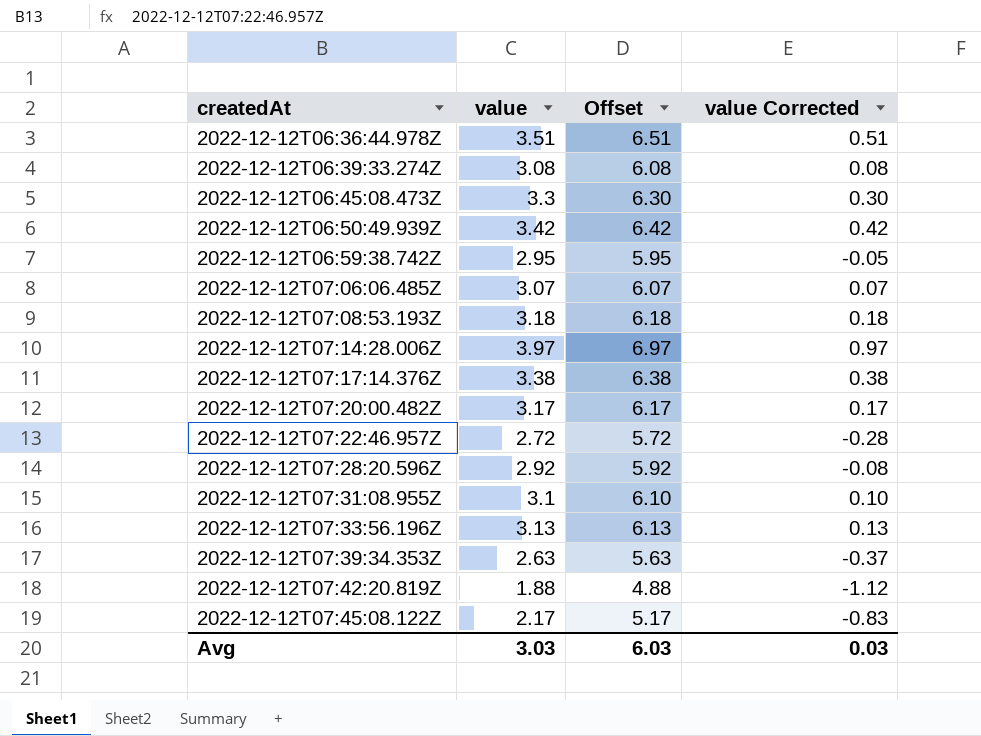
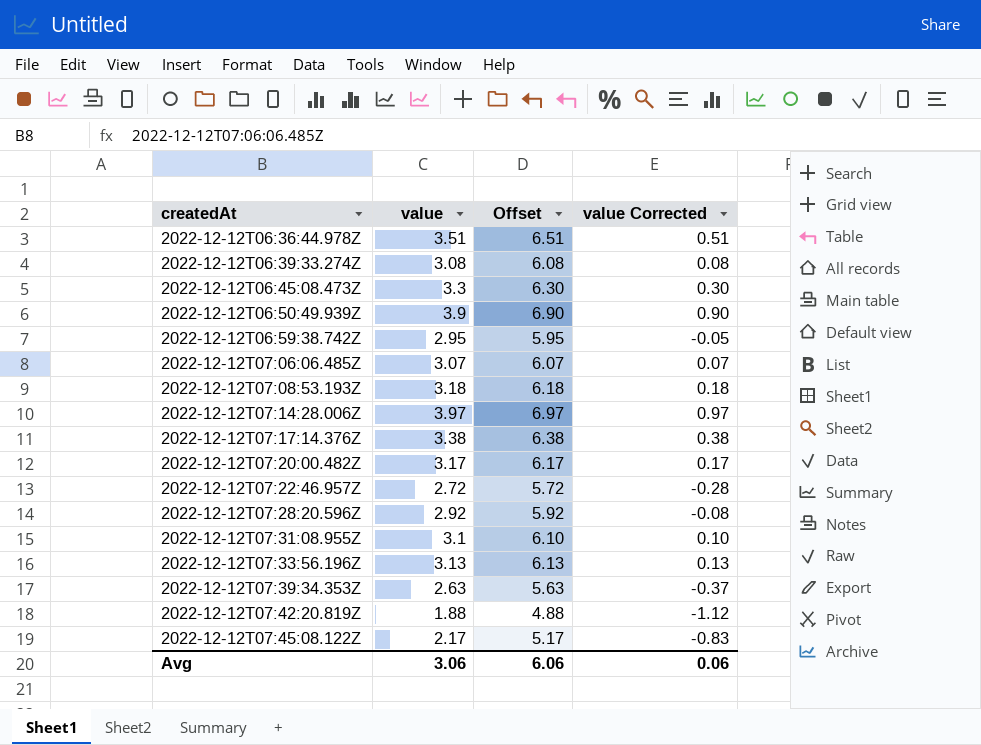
2022-12-12T06:50:49.939Z | value: 3.42 -> 3.9
2022-12-12T06:50:49.939Z | Offset: 6.42 -> 6.90
2022-12-12T06:50:49.939Z | value Corrected: 0.42 -> 0.90
Avg | value: 3.03 -> 3.06
Avg | Offset: 6.03 -> 6.06
Avg | value Corrected: 0.03 -> 0.06

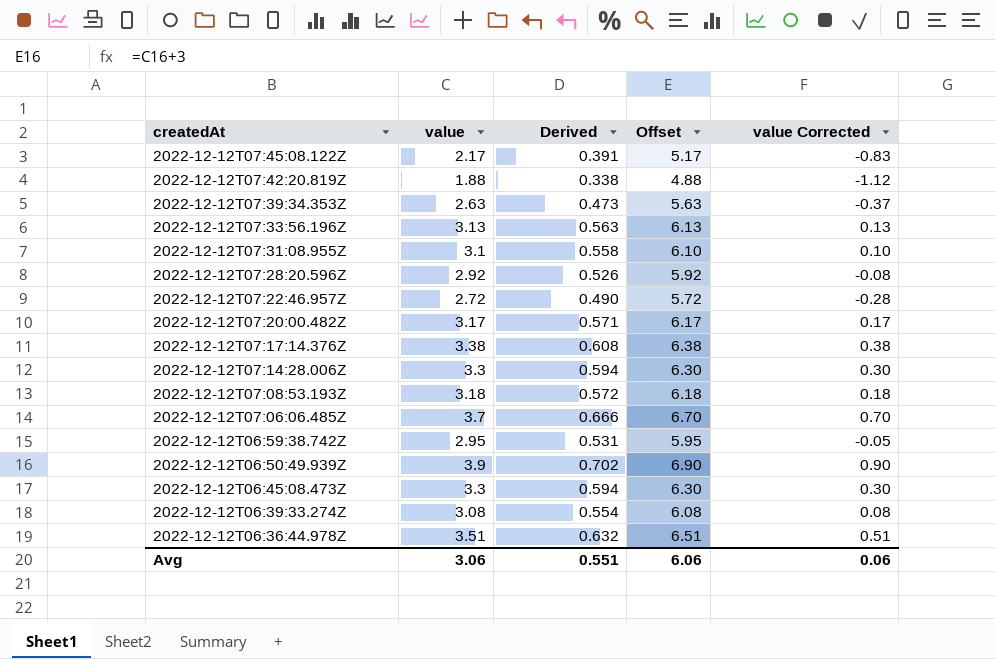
row order: createdAt ascending -> createdAt descending
column Derived | formula: none -> [value] * 0.18
2022-12-12T07:14:28.006Z | value: 3.97 -> 3.3
2022-12-12T07:14:28.006Z | Offset: 6.97 -> 6.30
2022-12-12T07:14:28.006Z | value Corrected: 0.97 -> 0.30
2022-12-12T07:06:06.485Z | value: 3.07 -> 3.7
2022-12-12T07:06:06.485Z | Offset: 6.07 -> 6.70
2022-12-12T07:06:06.485Z | value Corrected: 0.07 -> 0.70

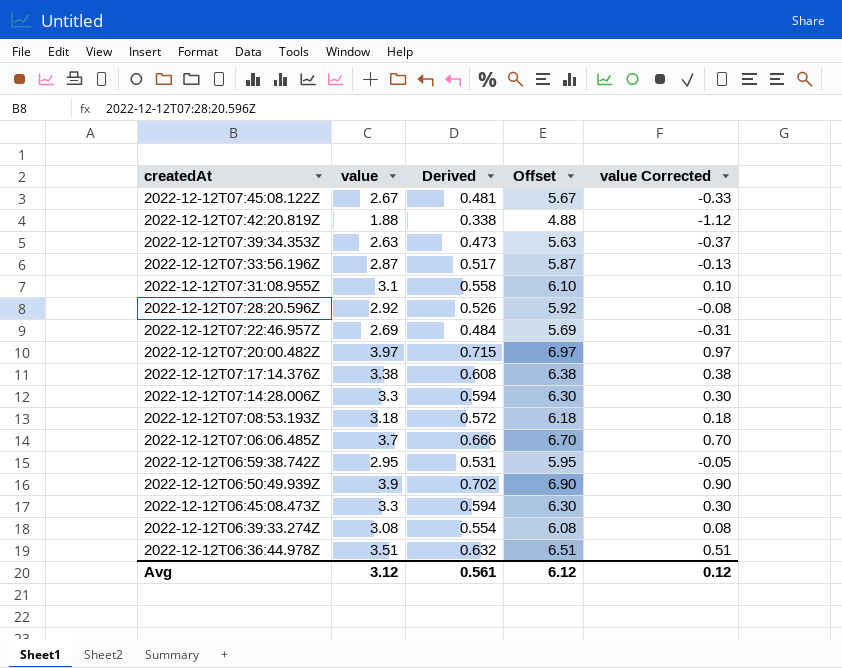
2022-12-12T07:45:08.122Z | value: 2.17 -> 2.67
2022-12-12T07:45:08.122Z | Derived: 0.391 -> 0.481
2022-12-12T07:45:08.122Z | Offset: 5.17 -> 5.67
2022-12-12T07:45:08.122Z | value Corrected: -0.83 -> -0.33
2022-12-12T07:33:56.196Z | value: 3.13 -> 2.87
2022-12-12T07:33:56.196Z | Derived: 0.563 -> 0.517
2022-12-12T07:33:56.196Z | Offset: 6.13 -> 5.87
2022-12-12T07:33:56.196Z | value Corrected: 0.13 -> -0.13
2022-12-12T07:22:46.957Z | value: 2.72 -> 2.69
2022-12-12T07:22:46.957Z | Derived: 0.490 -> 0.484
2022-12-12T07:22:46.957Z | Offset: 5.72 -> 5.69
2022-12-12T07:22:46.957Z | value Corrected: -0.28 -> -0.31
2022-12-12T07:20:00.482Z | value: 3.17 -> 3.97
2022-12-12T07:20:00.482Z | Derived: 0.571 -> 0.715
2022-12-12T07:20:00.482Z | Offset: 6.17 -> 6.97
2022-12-12T07:20:00.482Z | value Corrected: 0.17 -> 0.97
Avg | value: 3.06 -> 3.12
Avg | Derived: 0.551 -> 0.561
Avg | Offset: 6.06 -> 6.12
Avg | value Corrected: 0.06 -> 0.12

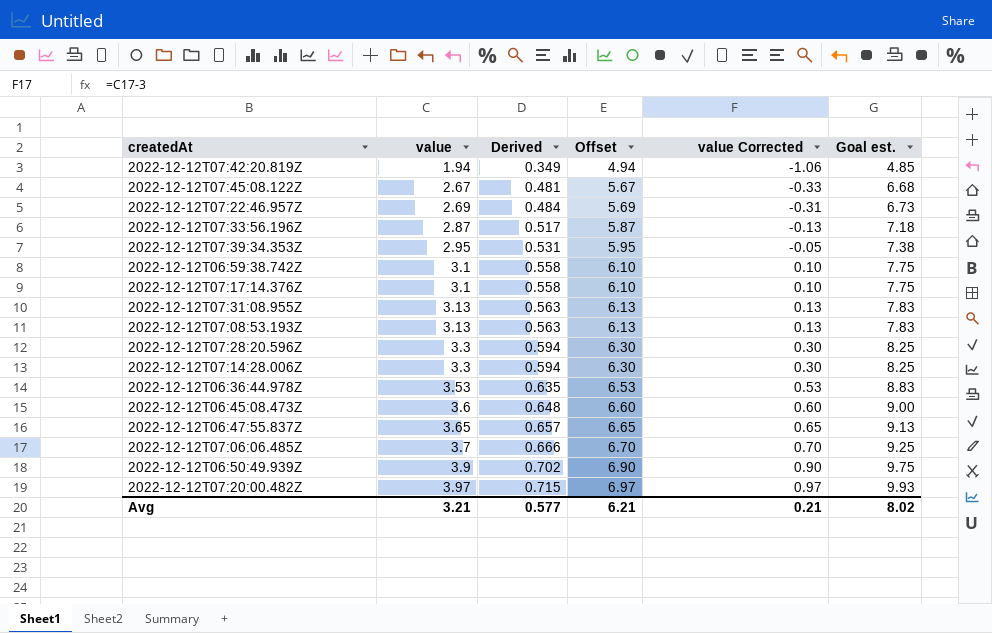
row order: createdAt descending -> value ascending
column Goal est. | formula: none -> [value] * 2.5
row 2022-12-12T06:39:33.274Z: 3.08 | 0.554 | 6.08 | 0.08 -> none
2022-12-12T07:42:20.819Z | value: 1.88 -> 1.94
2022-12-12T07:42:20.819Z | Derived: 0.338 -> 0.349
2022-12-12T07:42:20.819Z | Offset: 4.88 -> 4.94
2022-12-12T07:42:20.819Z | value Corrected: -1.12 -> -1.06
2022-12-12T07:39:34.353Z | value: 2.63 -> 2.95
2022-12-12T07:39:34.353Z | Derived: 0.473 -> 0.531
2022-12-12T07:39:34.353Z | Offset: 5.63 -> 5.95
2022-12-12T07:39:34.353Z | value Corrected: -0.37 -> -0.05
2022-12-12T06:59:38.742Z | value: 2.95 -> 3.1
2022-12-12T06:59:38.742Z | Derived: 0.531 -> 0.558
2022-12-12T06:59:38.742Z | Offset: 5.95 -> 6.10
2022-12-12T06:59:38.742Z | value Corrected: -0.05 -> 0.10
2022-12-12T07:17:14.376Z | value: 3.38 -> 3.1
2022-12-12T07:17:14.376Z | Derived: 0.608 -> 0.558
2022-12-12T07:17:14.376Z | Offset: 6.38 -> 6.10
2022-12-12T07:17:14.376Z | value Corrected: 0.38 -> 0.10
2022-12-12T07:31:08.955Z | value: 3.1 -> 3.13
2022-12-12T07:31:08.955Z | Derived: 0.558 -> 0.563
2022-12-12T07:31:08.955Z | Offset: 6.10 -> 6.13
2022-12-12T07:31:08.955Z | value Corrected: 0.10 -> 0.13
2022-12-12T07:08:53.193Z | value: 3.18 -> 3.13
2022-12-12T07:08:53.193Z | Derived: 0.572 -> 0.563
2022-12-12T07:08:53.193Z | Offset: 6.18 -> 6.13
2022-12-12T07:08:53.193Z | value Corrected: 0.18 -> 0.13
2022-12-12T07:28:20.596Z | value: 2.92 -> 3.3
2022-12-12T07:28:20.596Z | Derived: 0.526 -> 0.594
2022-12-12T07:28:20.596Z | Offset: 5.92 -> 6.30
2022-12-12T07:28:20.596Z | value Corrected: -0.08 -> 0.30
2022-12-12T06:36:44.978Z | value: 3.51 -> 3.53
2022-12-12T06:36:44.978Z | Derived: 0.632 -> 0.635
2022-12-12T06:36:44.978Z | Offset: 6.51 -> 6.53
2022-12-12T06:36:44.978Z | value Corrected: 0.51 -> 0.53
2022-12-12T06:45:08.473Z | value: 3.3 -> 3.6
2022-12-12T06:45:08.473Z | Derived: 0.594 -> 0.648
2022-12-12T06:45:08.473Z | Offset: 6.30 -> 6.60
2022-12-12T06:45:08.473Z | value Corrected: 0.30 -> 0.60
row 2022-12-12T06:47:55.837Z: none -> 3.65 | 0.657 | 6.65 | 0.65 | 9.13
Avg | value: 3.12 -> 3.21
Avg | Derived: 0.561 -> 0.577
Avg | Offset: 6.12 -> 6.21
Avg | value Corrected: 0.12 -> 0.21

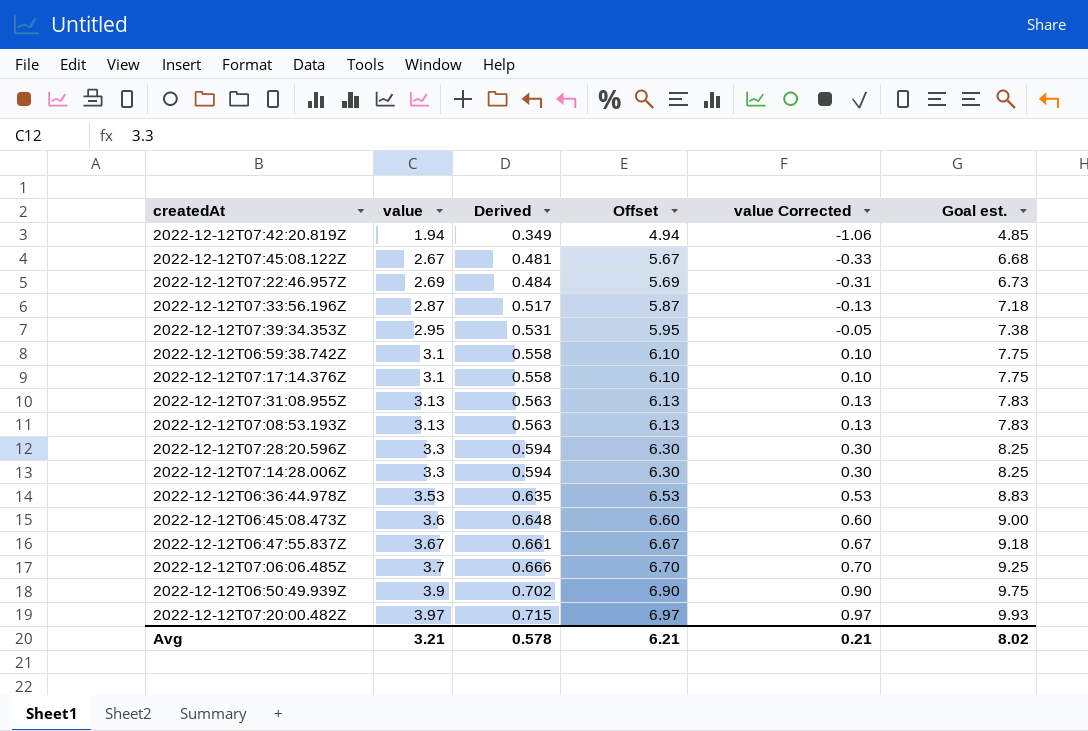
2022-12-12T06:47:55.837Z | value: 3.65 -> 3.67
2022-12-12T06:47:55.837Z | Derived: 0.657 -> 0.661
2022-12-12T06:47:55.837Z | Offset: 6.65 -> 6.67
2022-12-12T06:47:55.837Z | value Corrected: 0.65 -> 0.67
2022-12-12T06:47:55.837Z | Goal est.: 9.13 -> 9.18
Avg | Derived: 0.577 -> 0.578

